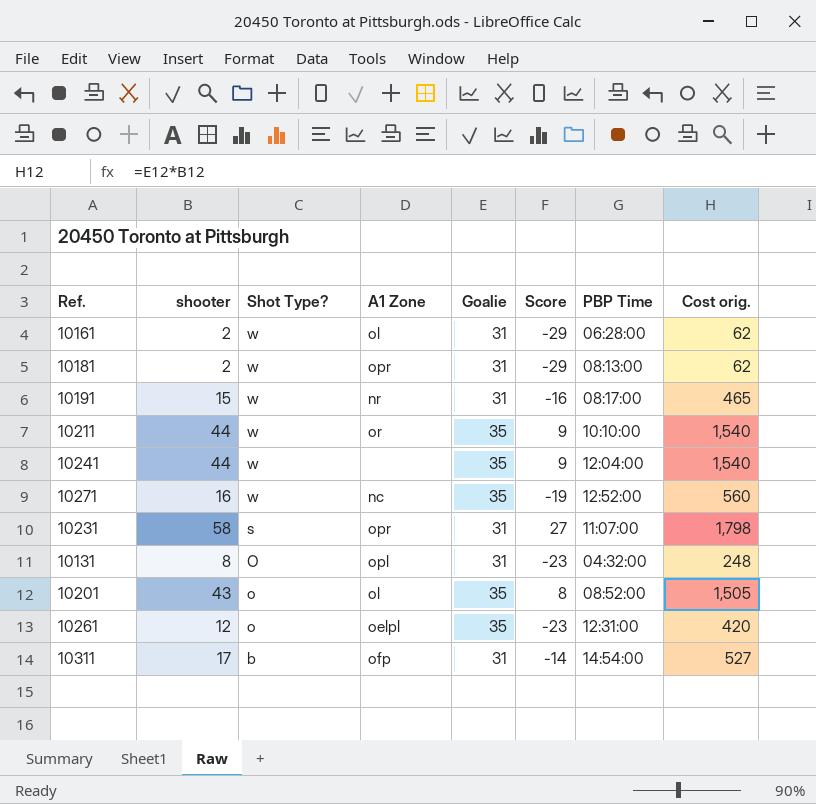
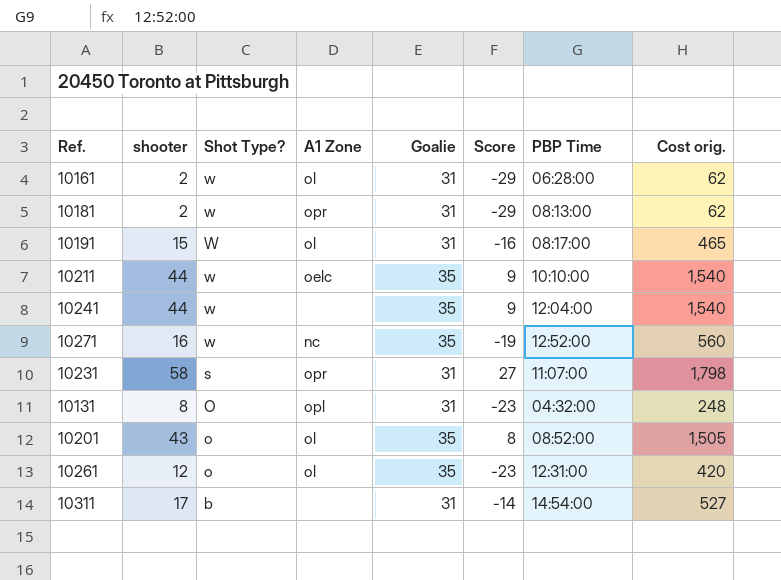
10191 | Shot Type?: w -> W
10191 | A1 Zone: nr -> ol
10211 | A1 Zone: or -> oelc
10261 | A1 Zone: oelpl -> ol
10311 | A1 Zone: ofp -> none

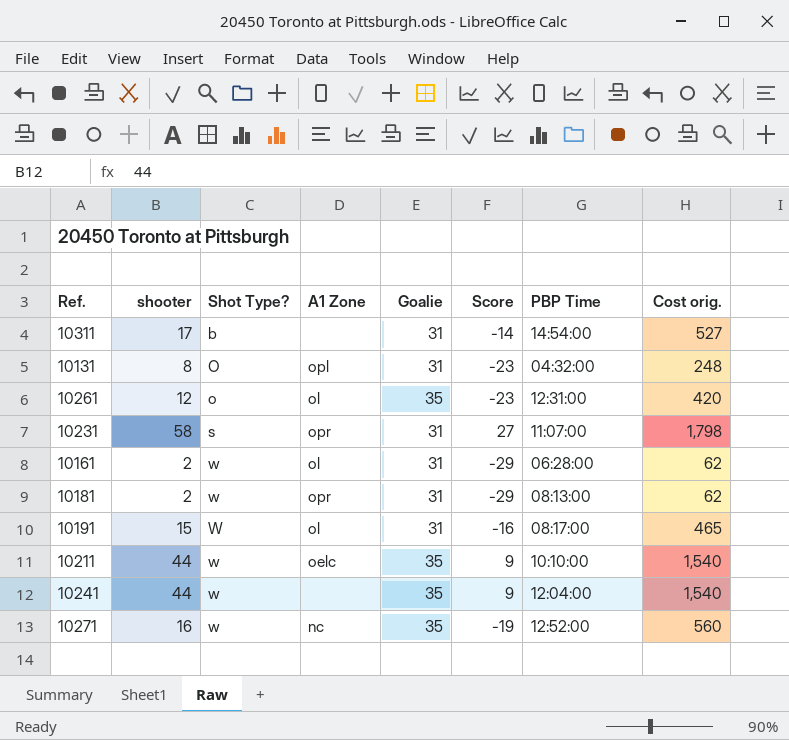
row order: Shot Type? descending -> Shot Type? ascending
row 10201: 43 | o | ol | 35 | 8 | 08:52:00 | 1,505 -> none

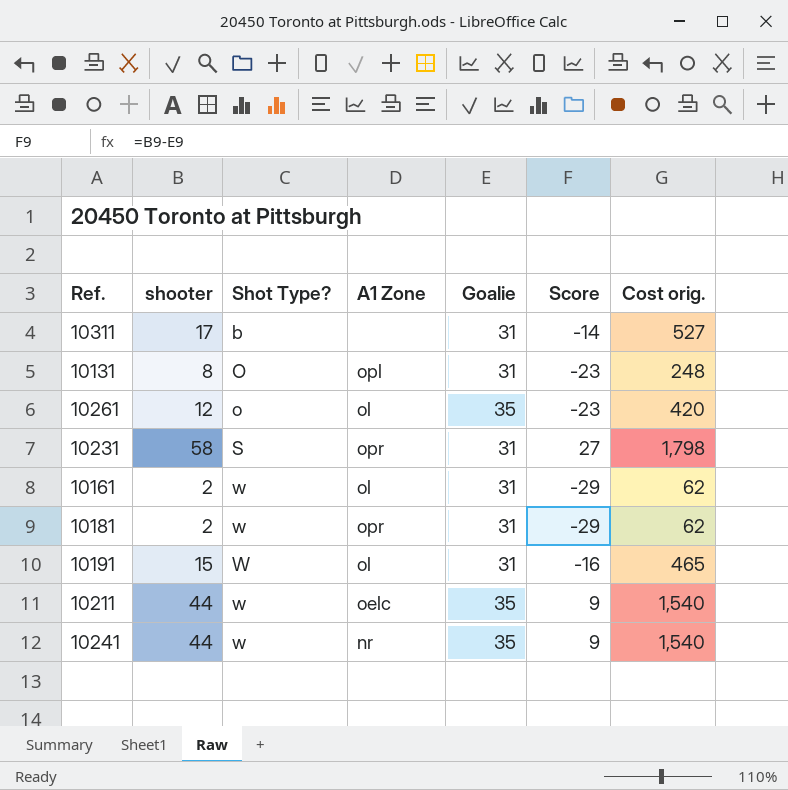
column PBP Time | position: 7 -> none
row 10271: 16 | w | nc | 35 | -19 | 12:52:00 | 560 -> none
10231 | Shot Type?: s -> S
10241 | A1 Zone: none -> nr

